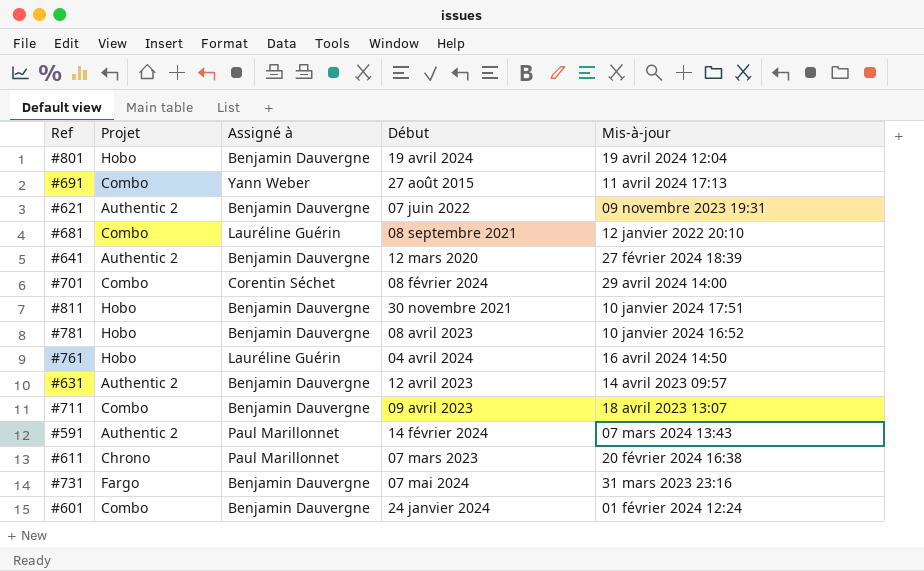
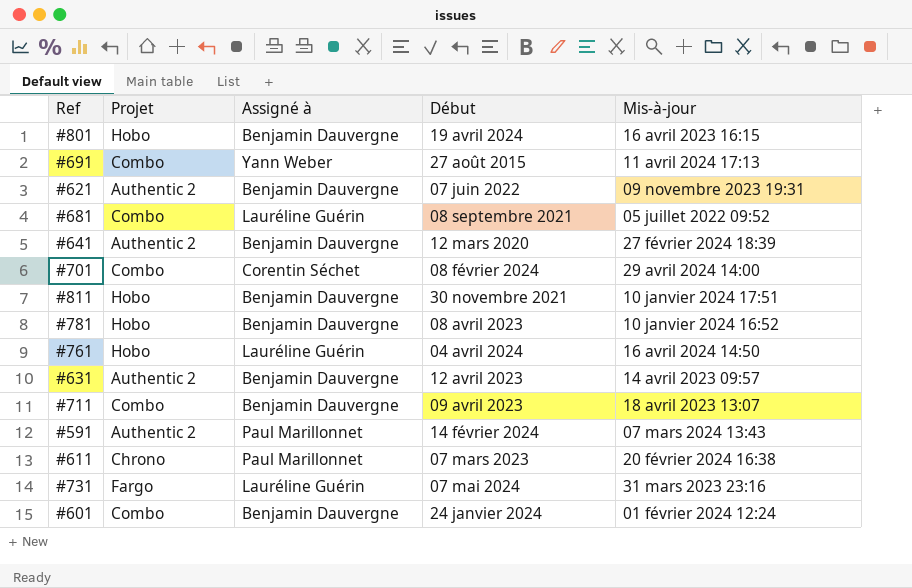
#801 | Mis-à-jour: 19 avril 2024 12:04 -> 16 avril 2023 16:15
#681 | Mis-à-jour: 12 janvier 2022 20:10 -> 05 juillet 2022 09:52
#731 | Assigné à: Benjamin Dauvergne -> Lauréline Guérin

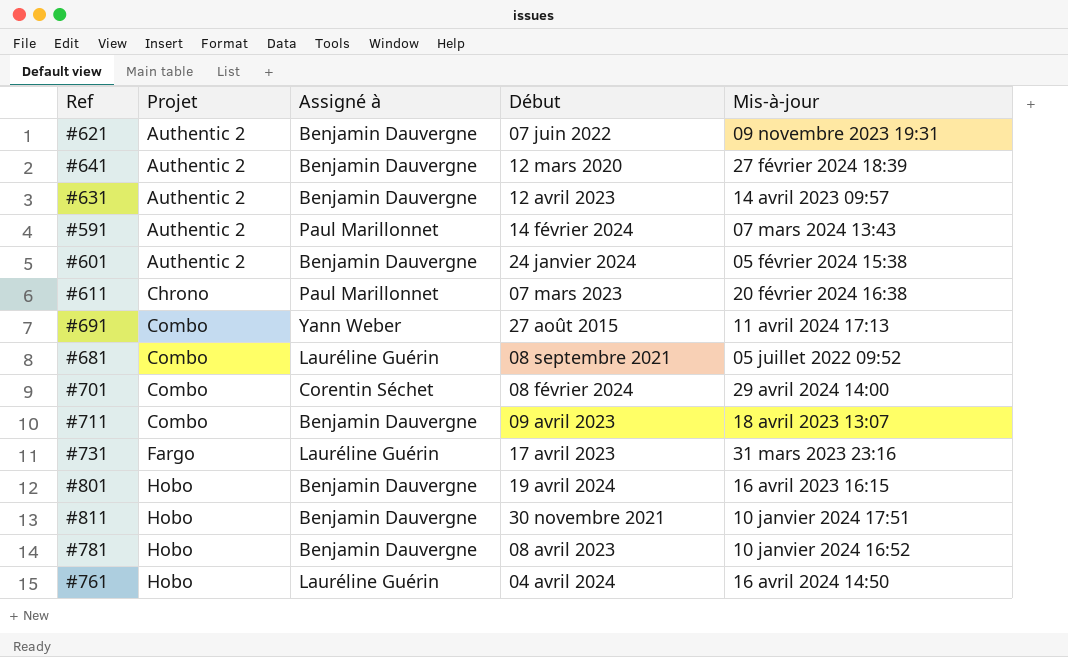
row order: none -> Projet ascending
#601 | Projet: Combo -> Authentic 2
#601 | Mis-à-jour: 01 février 2024 12:24 -> 05 février 2024 15:38
#731 | Début: 07 mai 2024 -> 17 avril 2023

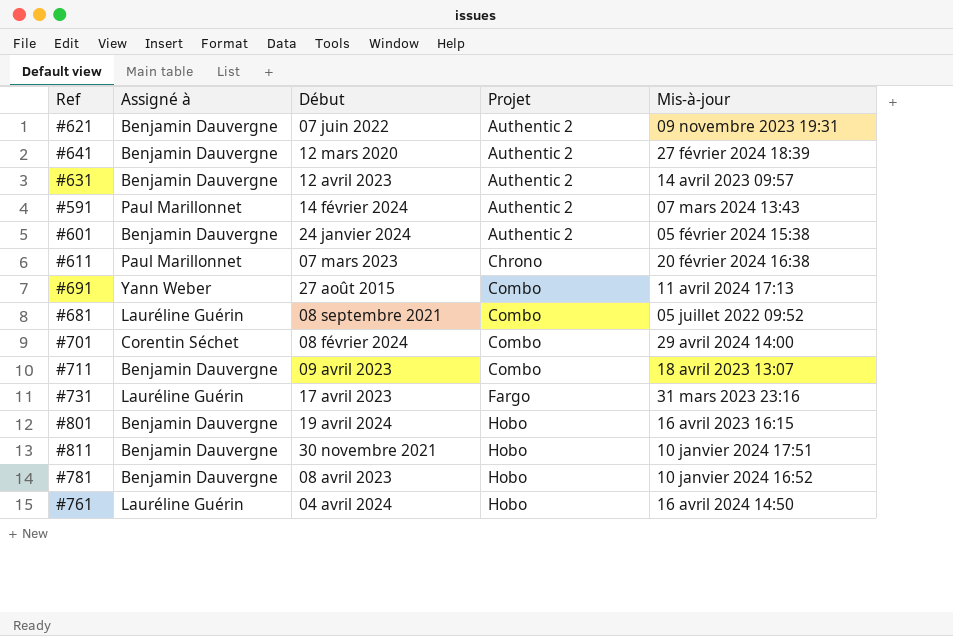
column Projet | position: 2 -> 4

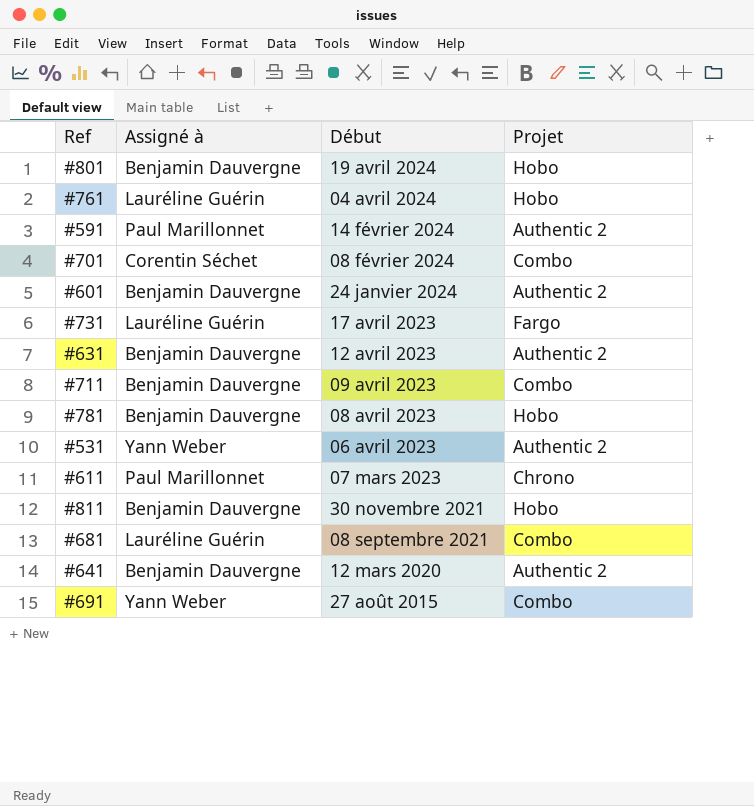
row order: Projet ascending -> Début descending
column Mis-à-jour | position: 5 -> none
row #621: Benjamin Dauvergne | 07 juin 2022 | Authentic 2 | 09 novembre 2023 19:31 -> none
row #531: none -> Yann Weber | 06 avril 2023 | Authentic 2

